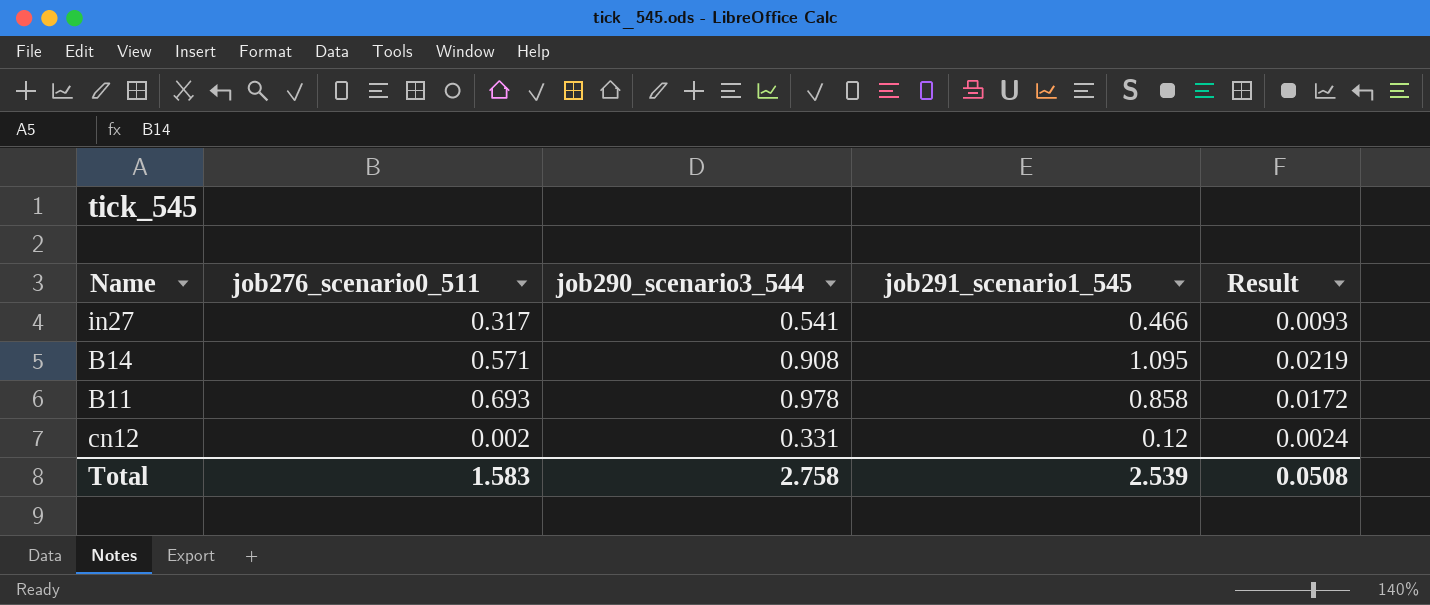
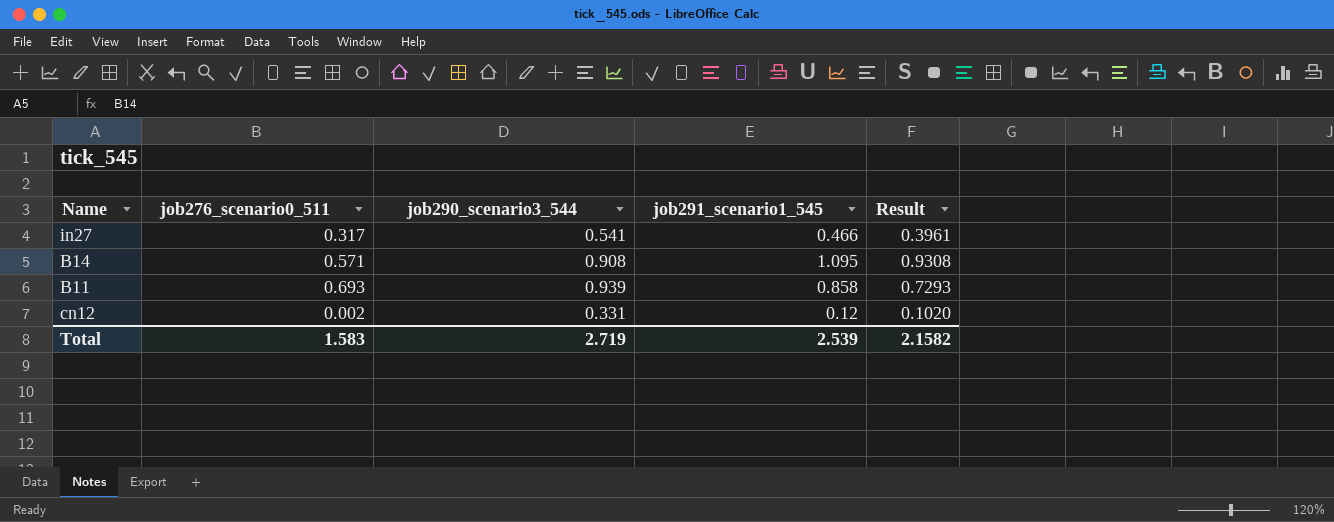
column Result | formula: [job291_scenario1_545] * 0.02 -> [job291_scenario1_545] * 0.85
B11 | job290_scenario3_544: 0.978 -> 0.939
Total | job290_scenario3_544: 2.758 -> 2.719
Total | Result: 0.0508 -> 2.1582

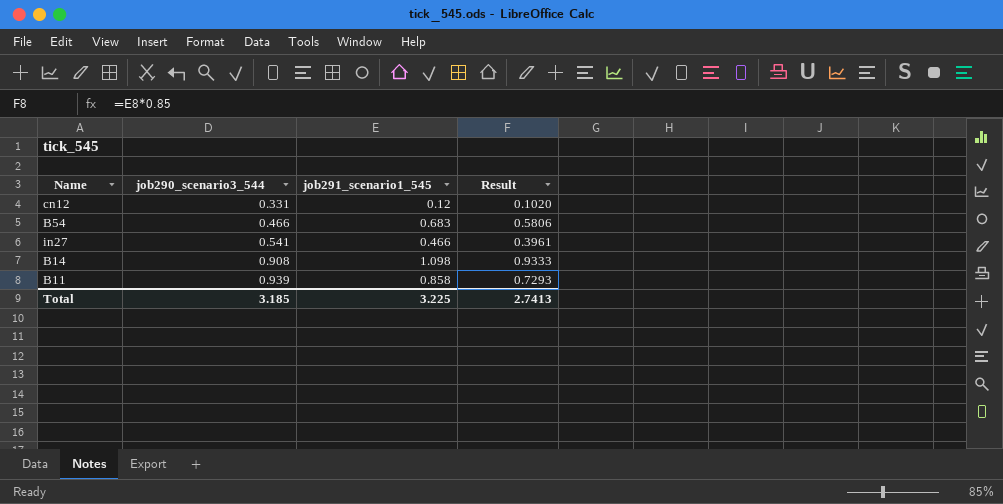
row order: none -> job290_scenario3_544 ascending
column job276_scenario0_511 | position: 2 -> none
row B54: none -> 0.466 | 0.683 | 0.5806
B14 | job291_scenario1_545: 1.095 -> 1.098
B14 | Result: 0.9308 -> 0.9333
Total | job290_scenario3_544: 2.719 -> 3.185
Total | job291_scenario1_545: 2.539 -> 3.225
Total | Result: 2.1582 -> 2.7413

